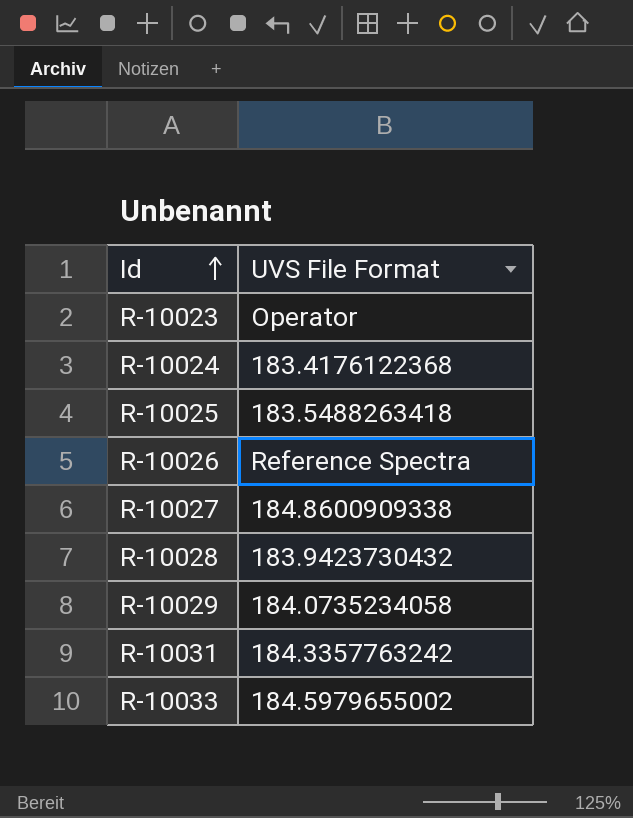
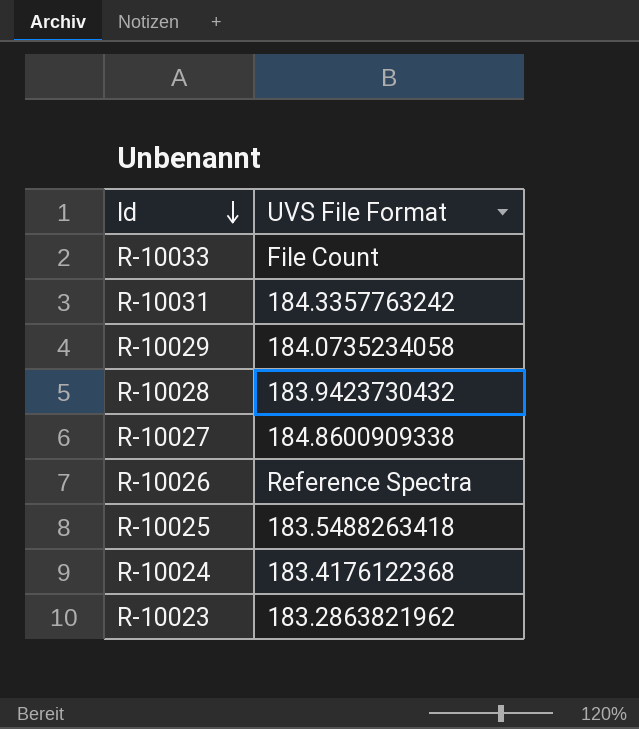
row order: Id ascending -> Id descending
R-10033 | UVS File Format: 184.5979655002 -> File Count
R-10023 | UVS File Format: Operator -> 183.2863821962

